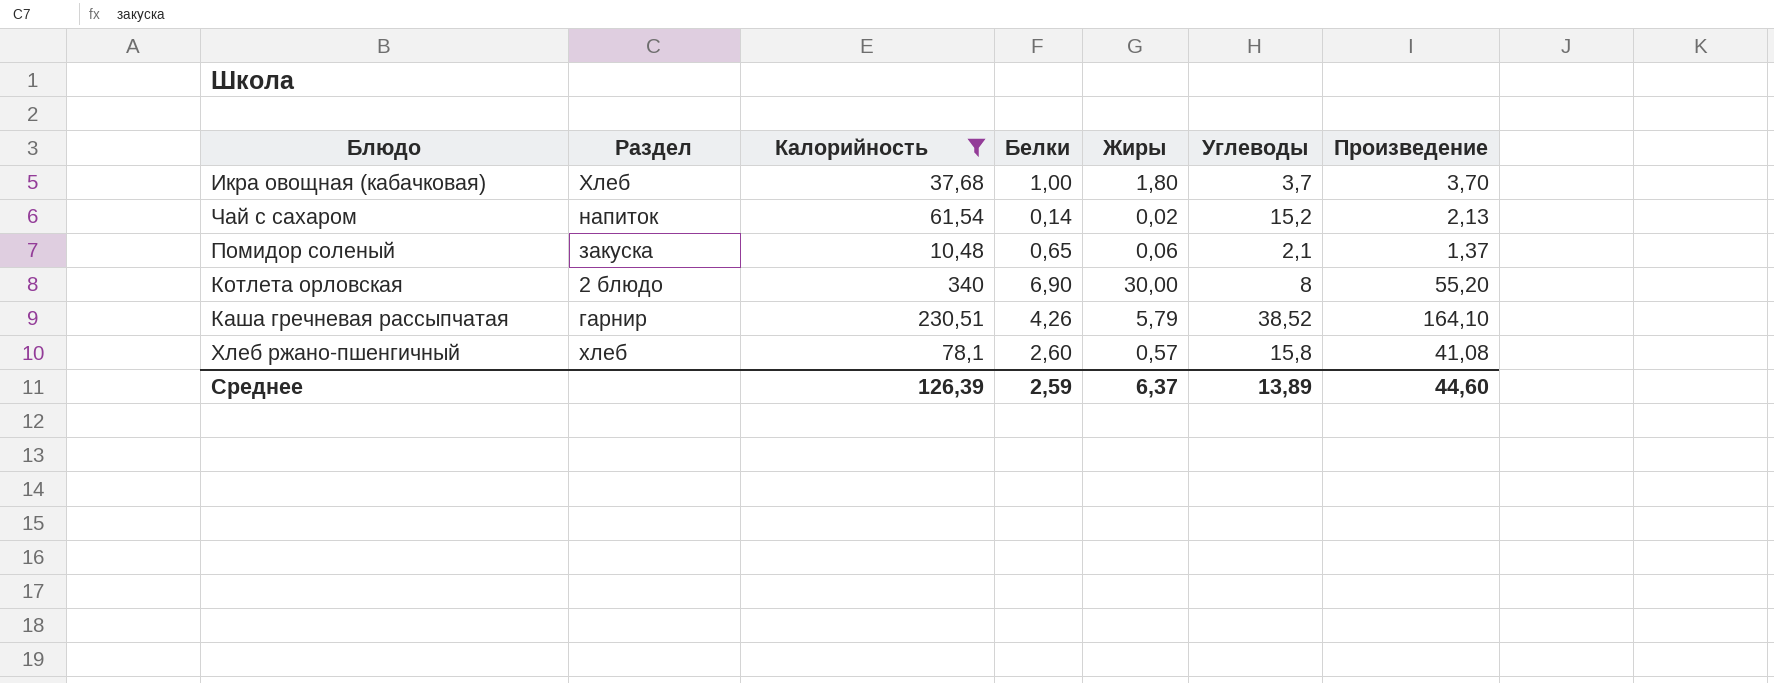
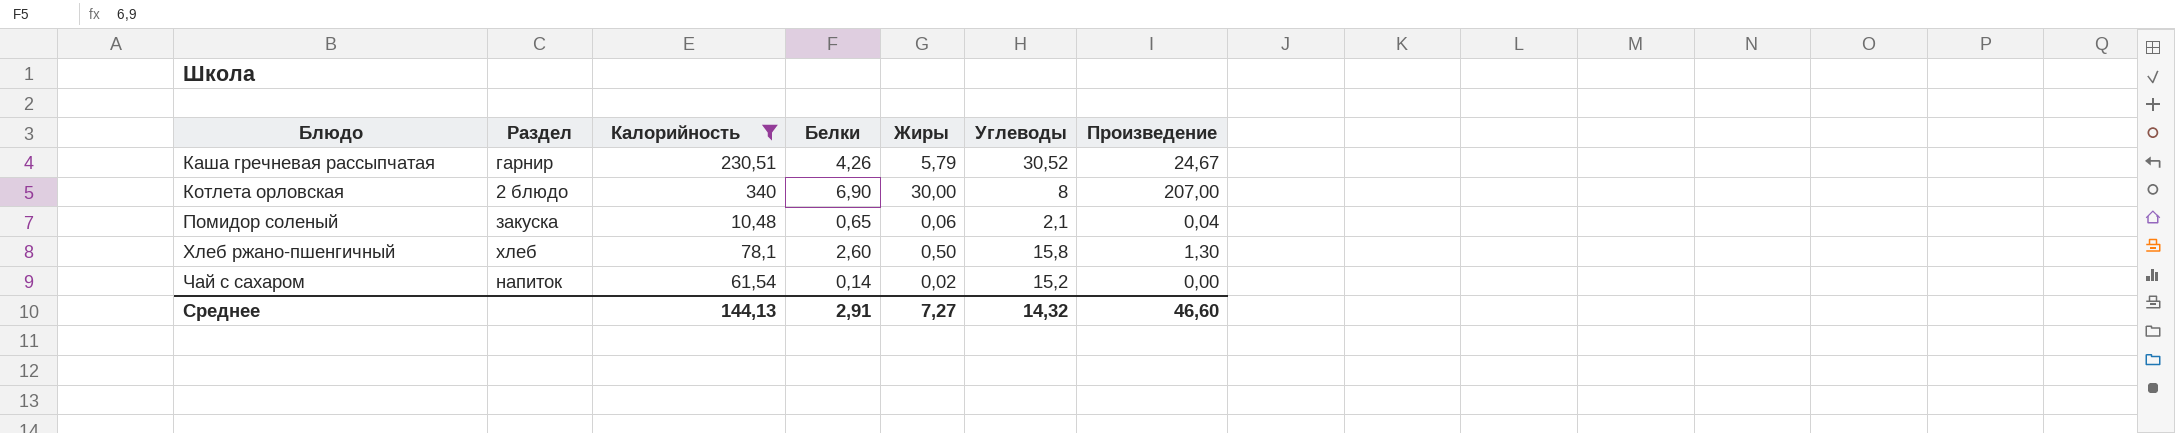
row order: none -> Блюдо ascending
column Произведение | formula: [Белки] * [Углеводы] -> [Белки] * [Жиры]
row Икра овощная (кабачковая): Хлеб | 37,68 | 1,00 | 1,80 | 3,7 | 3,70 -> none
Каша гречневая рассыпчатая | Углеводы: 38,52 -> 30,52
Хлеб ржано-пшенгичный | Жиры: 0,57 -> 0,50
Среднее | Калорийность: 126,39 -> 144,13
Среднее | Белки: 2,59 -> 2,91
Среднее | Жиры: 6,37 -> 7,27
Среднее | Углеводы: 13,89 -> 14,32
Среднее | Произведение: 44,60 -> 46,60

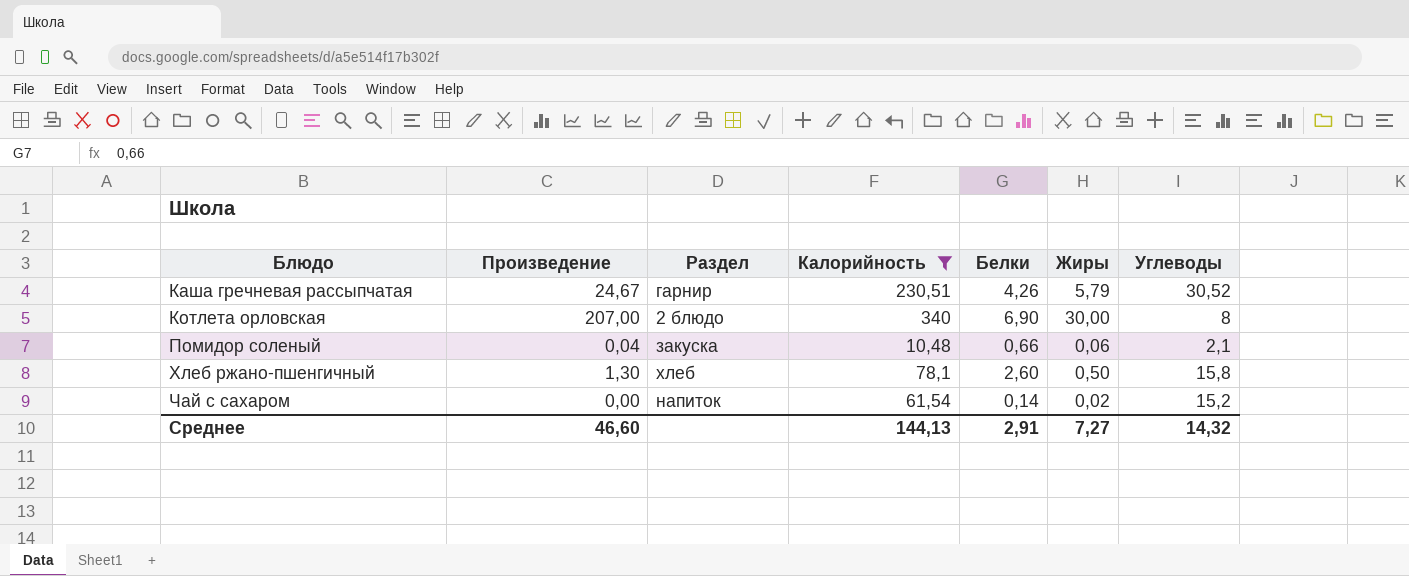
column Произведение | position: 7 -> 2
Помидор соленый | Белки: 0,65 -> 0,66

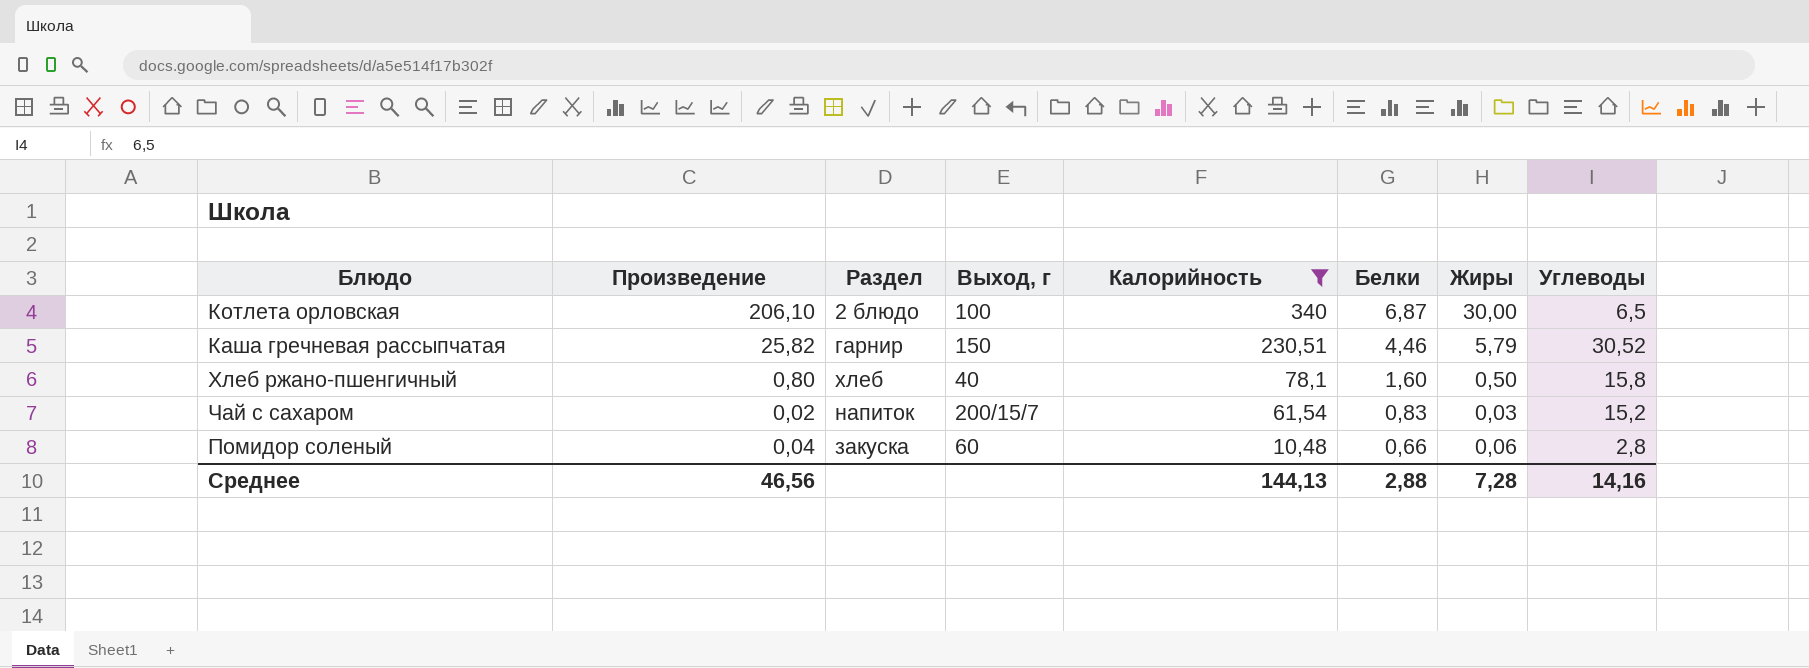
row order: Блюдо ascending -> Калорийность descending
column Выход, г | position: none -> 4
Котлета орловская | Произведение: 207,00 -> 206,10
Котлета орловская | Белки: 6,90 -> 6,87
Котлета орловская | Углеводы: 8 -> 6,5
Каша гречневая рассыпчатая | Произведение: 24,67 -> 25,82
Каша гречневая рассыпчатая | Белки: 4,26 -> 4,46
Хлеб ржано-пшенгичный | Произведение: 1,30 -> 0,80
Хлеб ржано-пшенгичный | Белки: 2,60 -> 1,60
Чай с сахаром | Произведение: 0,00 -> 0,02
Чай с сахаром | Белки: 0,14 -> 0,83
Чай с сахаром | Жиры: 0,02 -> 0,03
Помидор соленый | Углеводы: 2,1 -> 2,8
Среднее | Произведение: 46,60 -> 46,56
Среднее | Белки: 2,91 -> 2,88
Среднее | Жиры: 7,27 -> 7,28
Среднее | Углеводы: 14,32 -> 14,16

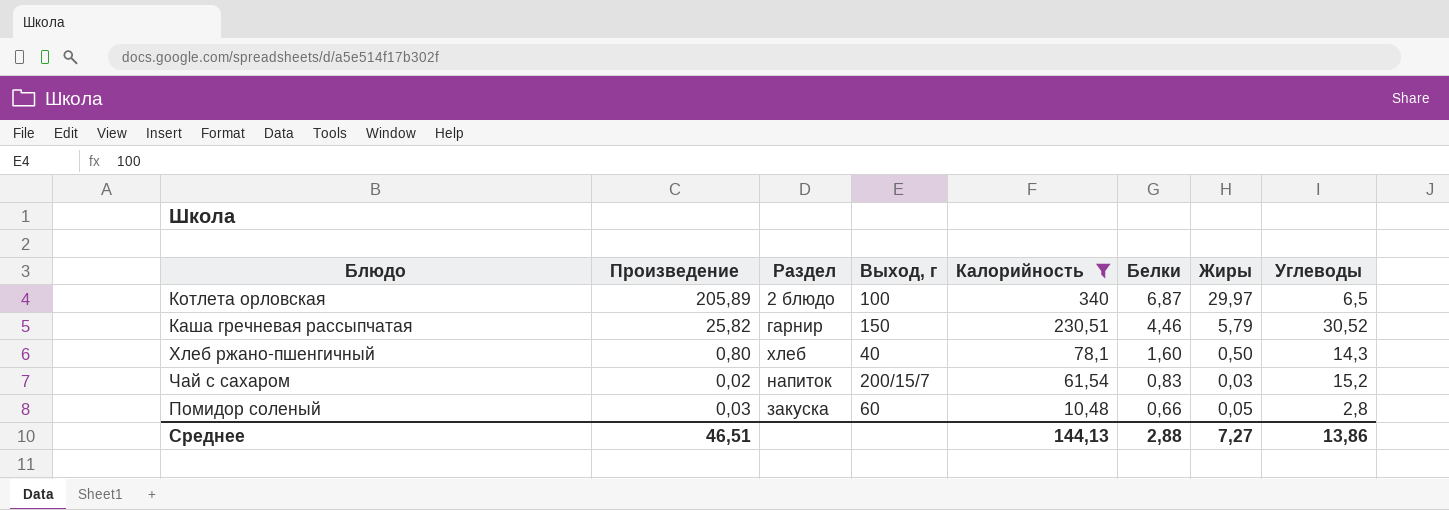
Котлета орловская | Произведение: 206,10 -> 205,89
Котлета орловская | Жиры: 30,00 -> 29,97
Хлеб ржано-пшенгичный | Углеводы: 15,8 -> 14,3
Помидор соленый | Произведение: 0,04 -> 0,03
Помидор соленый | Жиры: 0,06 -> 0,05
Среднее | Произведение: 46,56 -> 46,51
Среднее | Жиры: 7,28 -> 7,27
Среднее | Углеводы: 14,16 -> 13,86

